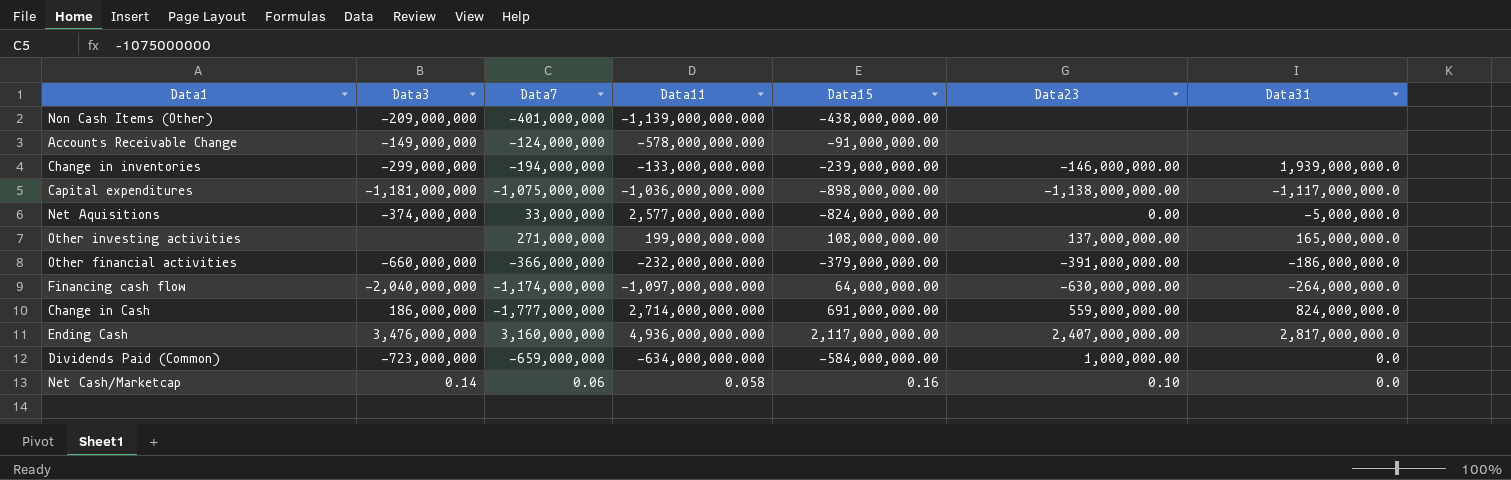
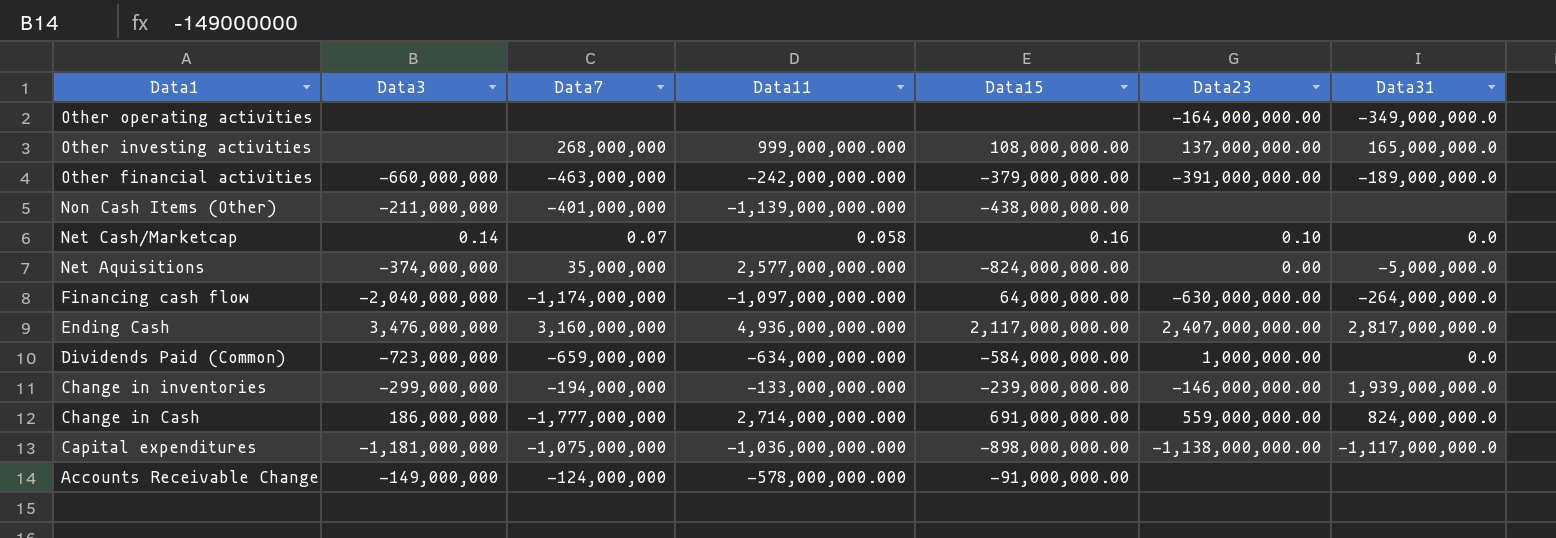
row order: none -> Data1 descending
row Other operating activities: none -> none | none | none | none | -164,000,000.00 | -349,000,000.0
Other investing activities | Data7: 271,000,000 -> 268,000,000
Other investing activities | Data11: 199,000,000.000 -> 999,000,000.000
Other financial activities | Data7: -366,000,000 -> -463,000,000
Other financial activities | Data11: -232,000,000.000 -> -242,000,000.000
Other financial activities | Data31: -186,000,000.0 -> -189,000,000.0
Non Cash Items (Other) | Data3: -209,000,000 -> -211,000,000
Net Cash/Marketcap | Data7: 0.06 -> 0.07
Net Aquisitions | Data7: 33,000,000 -> 35,000,000

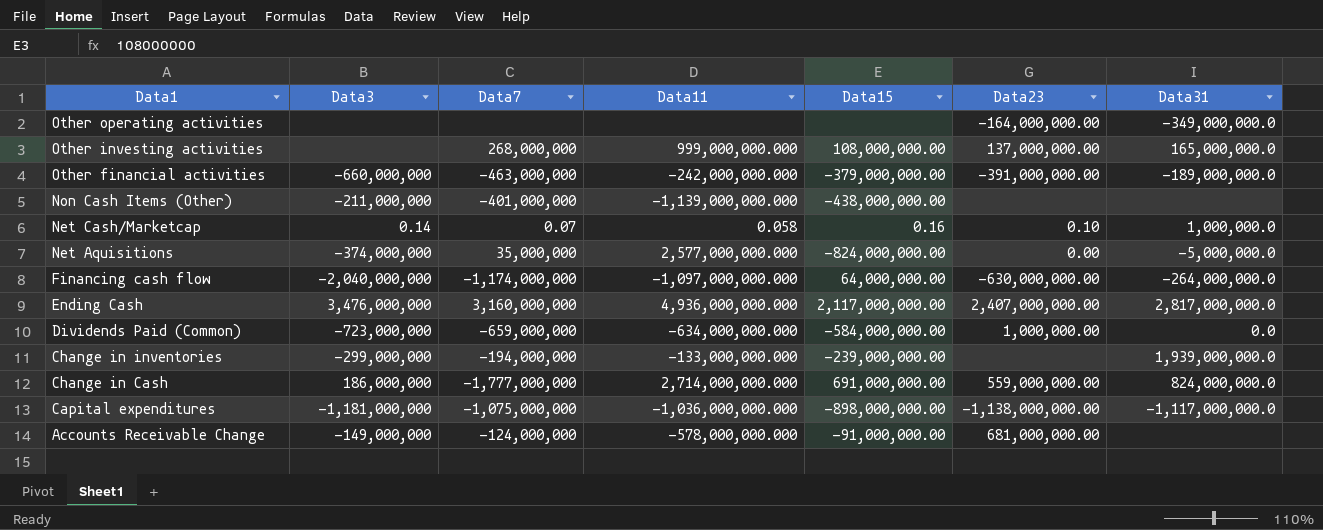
Net Cash/Marketcap | Data31: 0.0 -> 1,000,000.0
Change in inventories | Data23: -146,000,000.00 -> none
Accounts Receivable Change | Data23: none -> 681,000,000.00

